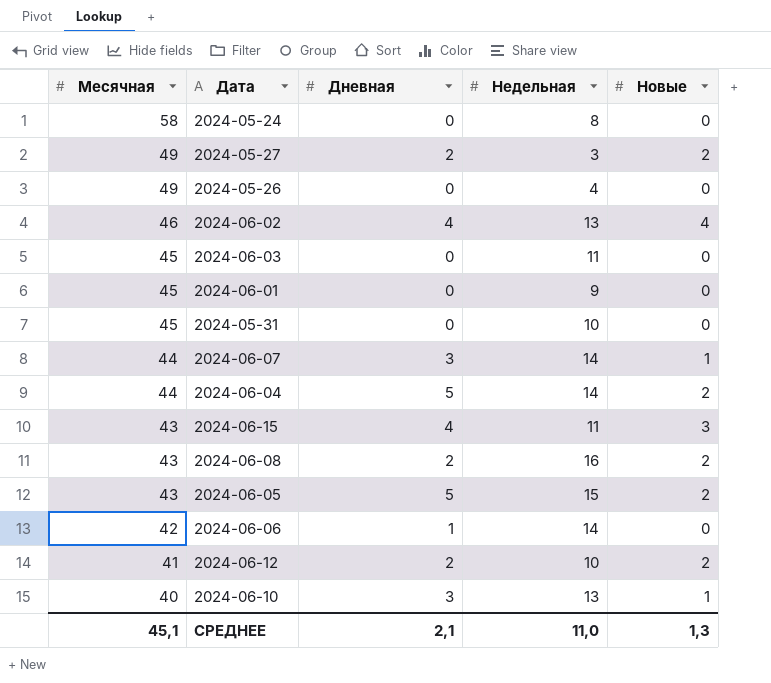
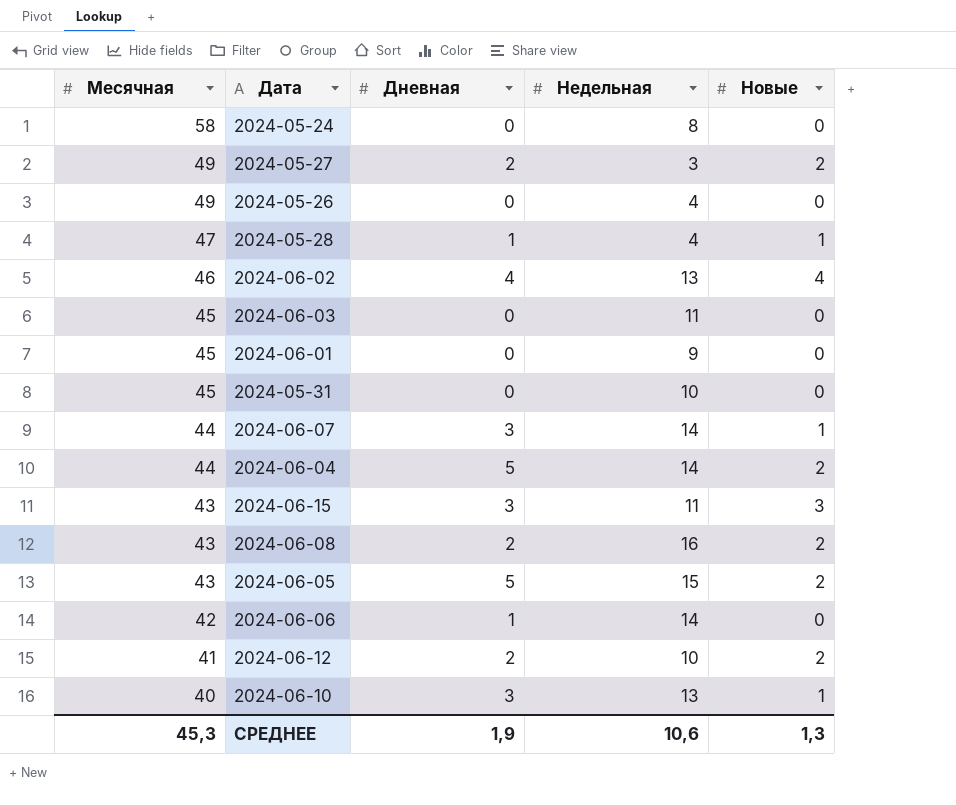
row 2024-05-28: none -> 47 | 1 | 4 | 1
2024-06-15 | Дневная: 4 -> 3
СРЕДНЕЕ | Месячная: 45,1 -> 45,3
СРЕДНЕЕ | Дневная: 2,1 -> 1,9
СРЕДНЕЕ | Недельная: 11,0 -> 10,6

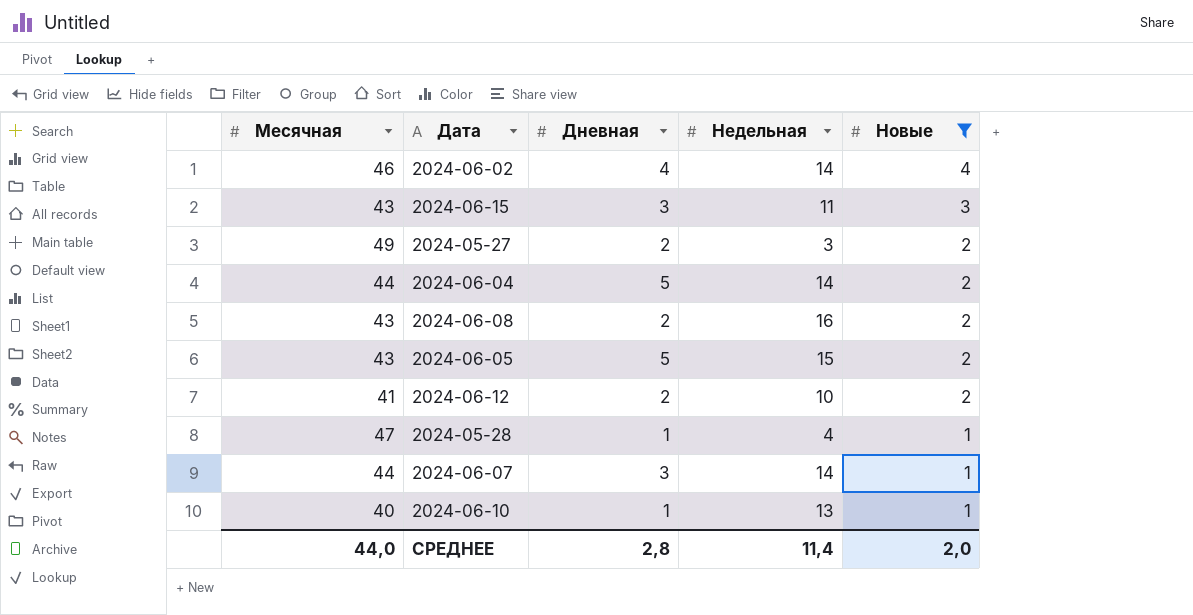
filter: none -> Новые != 0
row order: Месячная descending -> Новые descending
2024-06-02 | Недельная: 13 -> 14
2024-06-10 | Дневная: 3 -> 1
СРЕДНЕЕ | Месячная: 45,3 -> 44,0
СРЕДНЕЕ | Дневная: 1,9 -> 2,8
СРЕДНЕЕ | Недельная: 10,6 -> 11,4
СРЕДНЕЕ | Новые: 1,3 -> 2,0

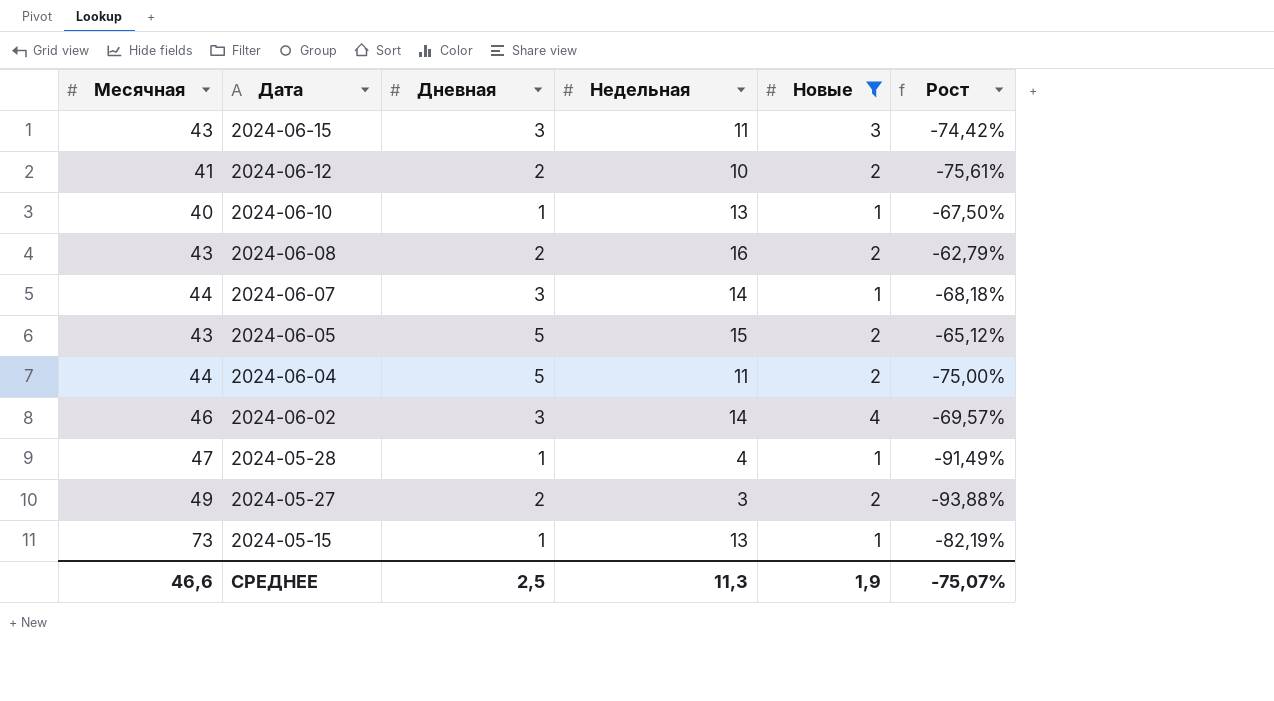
row order: Новые descending -> Дата descending
column Рост | formula: none -> ([Недельная] - [Месячная]) / [Месячная]
2024-06-04 | Недельная: 14 -> 11
2024-06-02 | Дневная: 4 -> 3
row 2024-05-15: none -> 73 | 1 | 13 | 1 | -82,19%
СРЕДНЕЕ | Месячная: 44,0 -> 46,6
СРЕДНЕЕ | Дневная: 2,8 -> 2,5
СРЕДНЕЕ | Недельная: 11,4 -> 11,3
СРЕДНЕЕ | Новые: 2,0 -> 1,9

